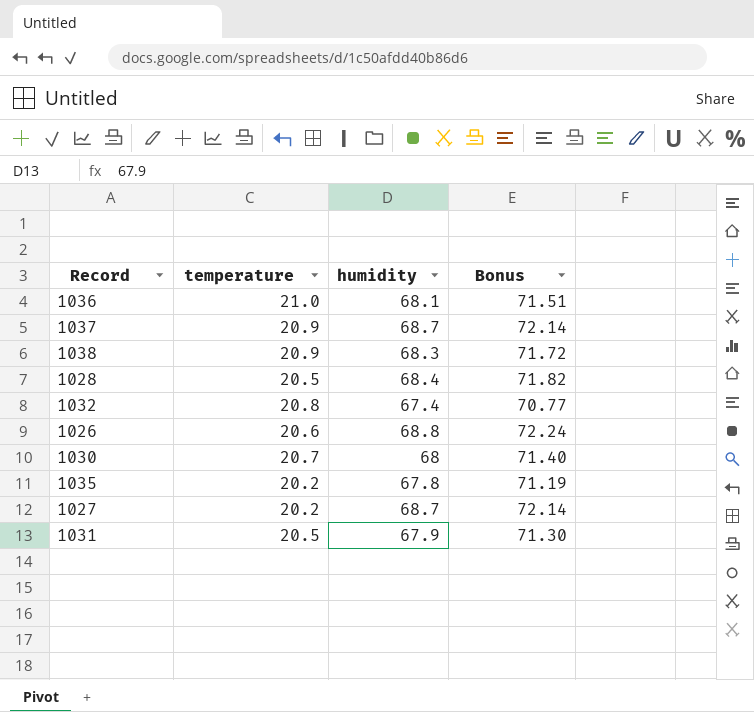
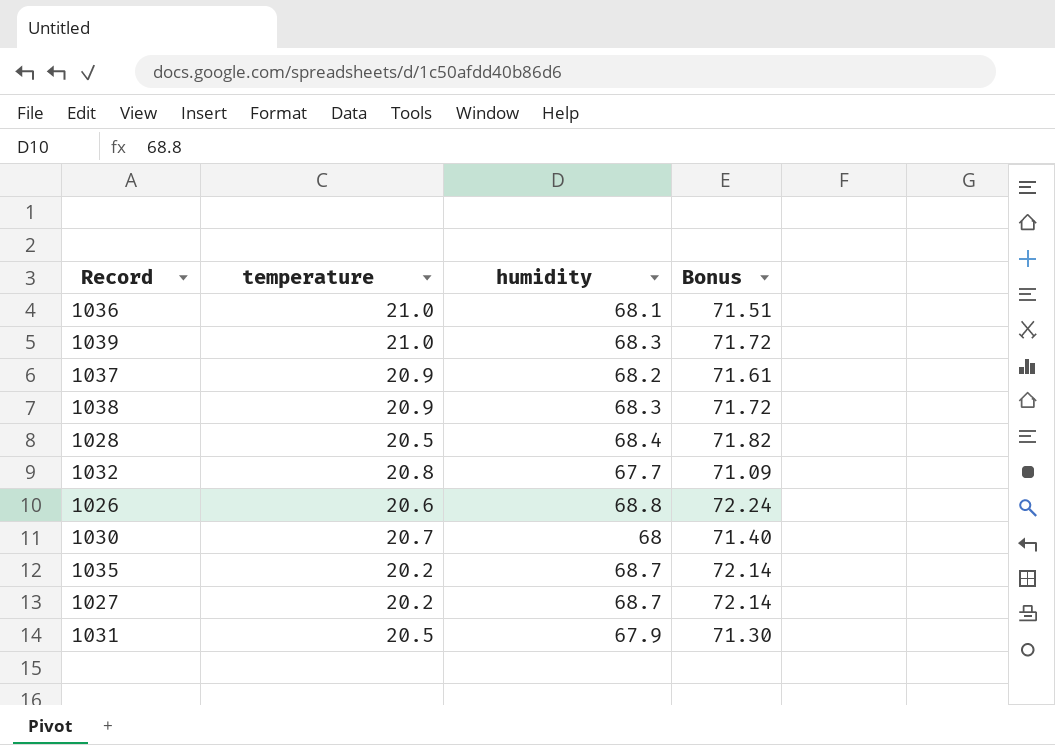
row 1039: none -> 21.0 | 68.3 | 71.72
1037 | humidity: 68.7 -> 68.2
1037 | Bonus: 72.14 -> 71.61
1032 | humidity: 67.4 -> 67.7
1032 | Bonus: 70.77 -> 71.09
1035 | humidity: 67.8 -> 68.7
1035 | Bonus: 71.19 -> 72.14

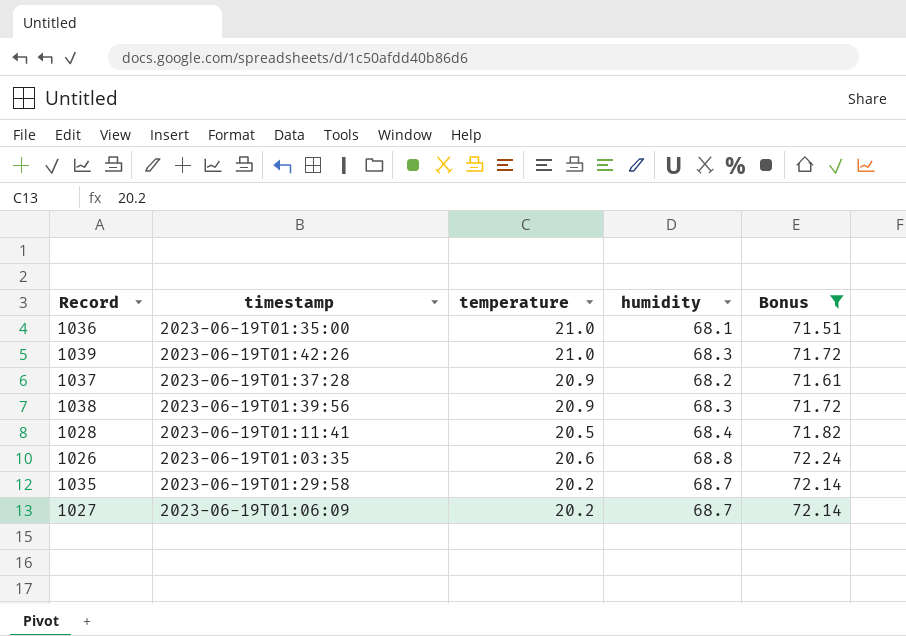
filter: none -> Bonus >= 71.51
column timestamp | position: none -> 2

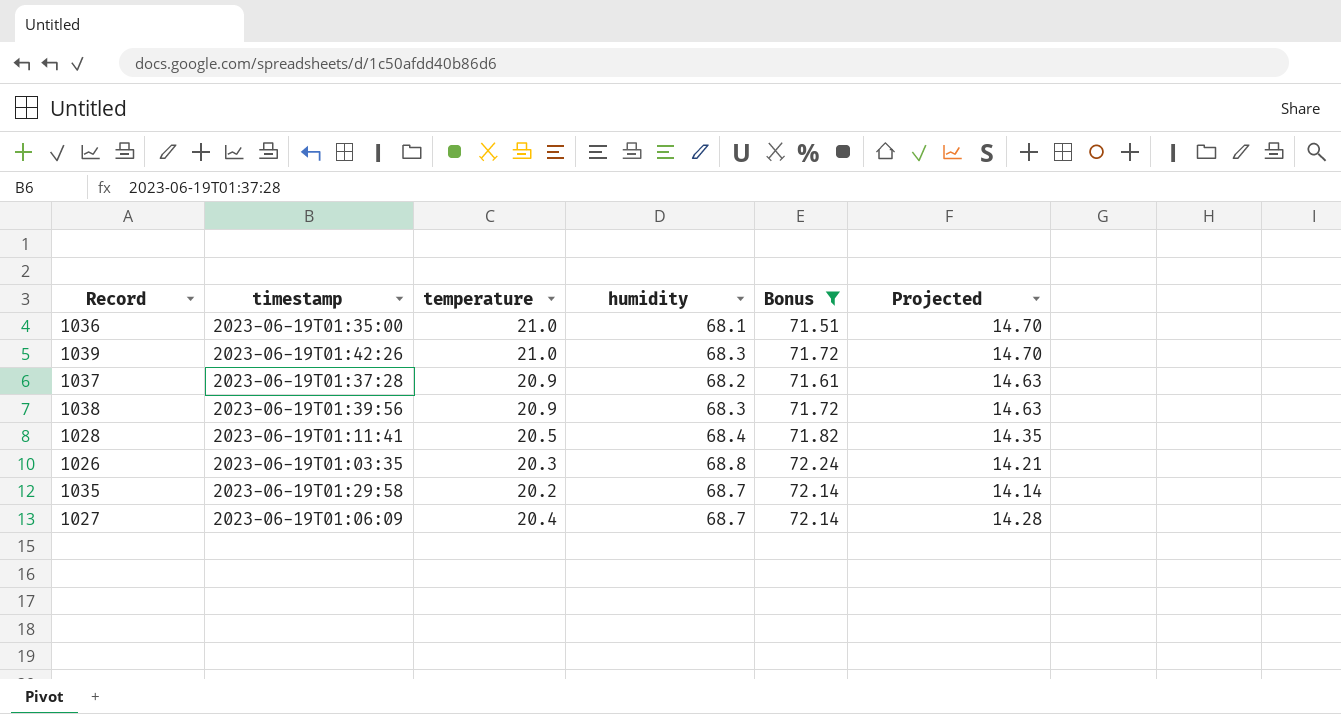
column Projected | formula: none -> [temperature] * 0.7
1026 | temperature: 20.6 -> 20.3
1027 | temperature: 20.2 -> 20.4

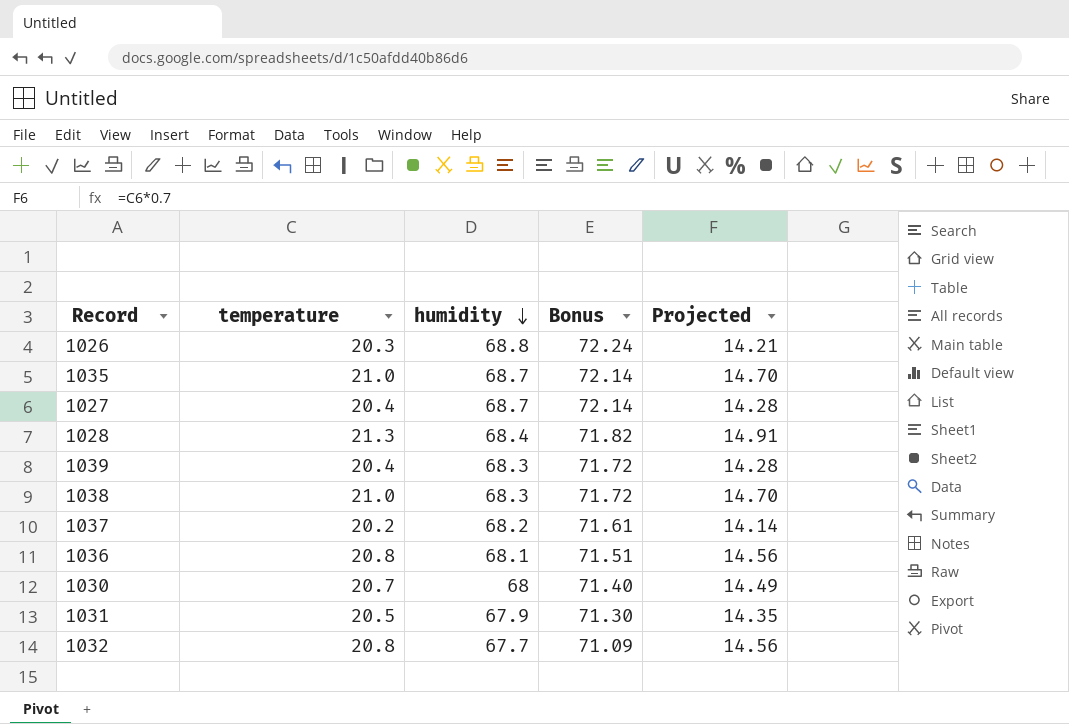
filter: Bonus >= 71.51 -> none
row order: none -> humidity descending
column timestamp | position: 2 -> none
1035 | temperature: 20.2 -> 21.0
1035 | Projected: 14.14 -> 14.70
1028 | temperature: 20.5 -> 21.3
1028 | Projected: 14.35 -> 14.91
1039 | temperature: 21.0 -> 20.4
1039 | Projected: 14.70 -> 14.28
1038 | temperature: 20.9 -> 21.0
1038 | Projected: 14.63 -> 14.70
1037 | temperature: 20.9 -> 20.2
1037 | Projected: 14.63 -> 14.14
1036 | temperature: 21.0 -> 20.8
1036 | Projected: 14.70 -> 14.56

